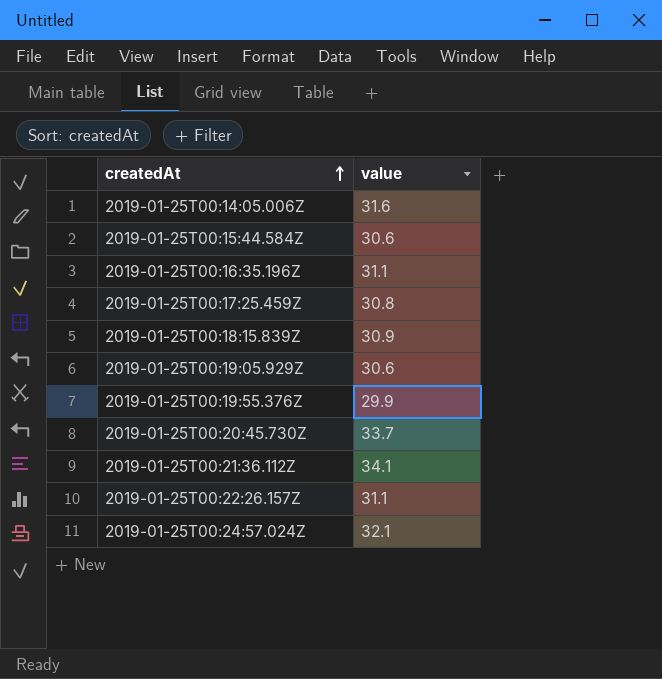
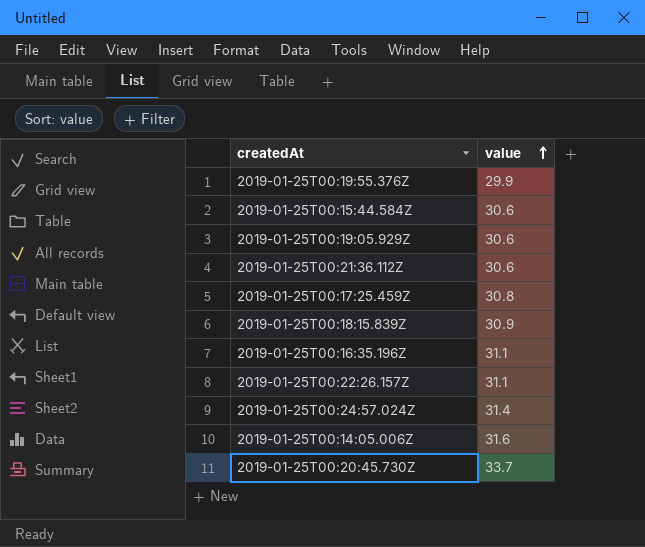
row order: createdAt ascending -> value ascending
2019-01-25T00:21:36.112Z | value: 34.1 -> 30.6
2019-01-25T00:24:57.024Z | value: 32.1 -> 31.4

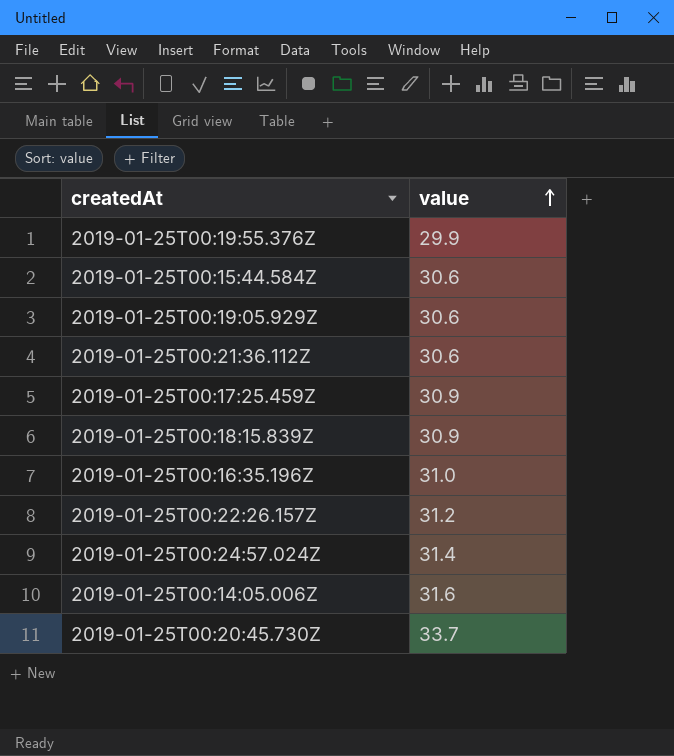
2019-01-25T00:17:25.459Z | value: 30.8 -> 30.9
2019-01-25T00:16:35.196Z | value: 31.1 -> 31.0
2019-01-25T00:22:26.157Z | value: 31.1 -> 31.2

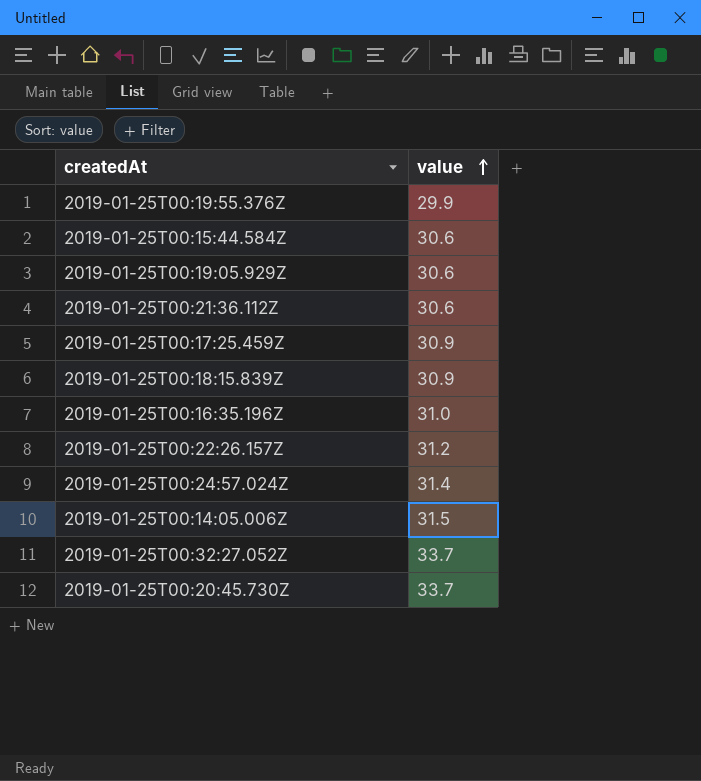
2019-01-25T00:14:05.006Z | value: 31.6 -> 31.5
row 2019-01-25T00:32:27.052Z: none -> 33.7

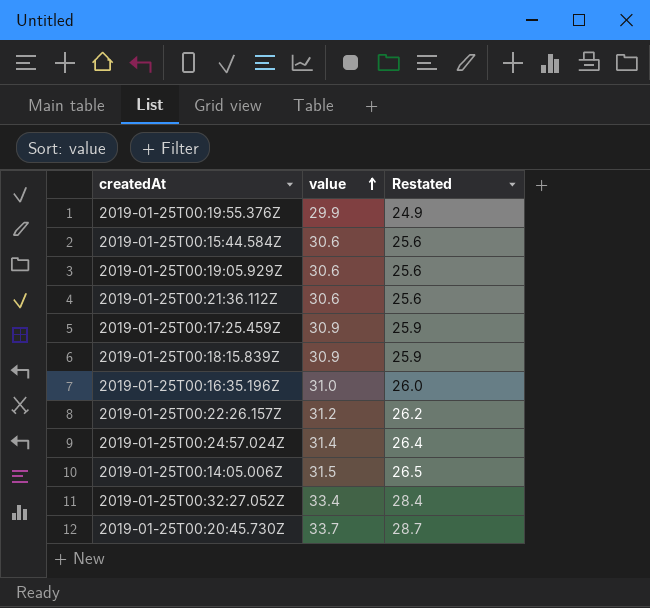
column Restated | formula: none -> [value] - 5
2019-01-25T00:32:27.052Z | value: 33.7 -> 33.4

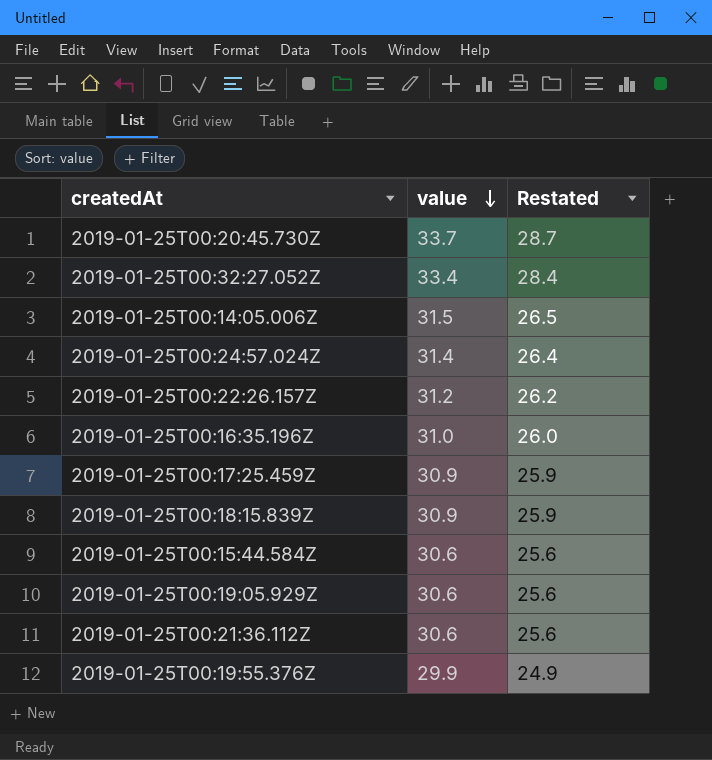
row order: value ascending -> value descending

